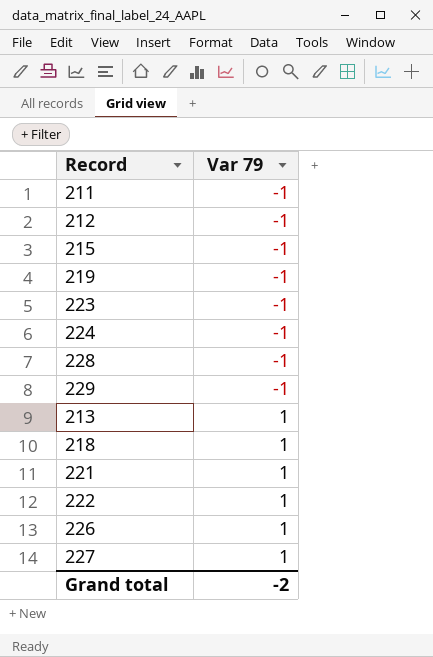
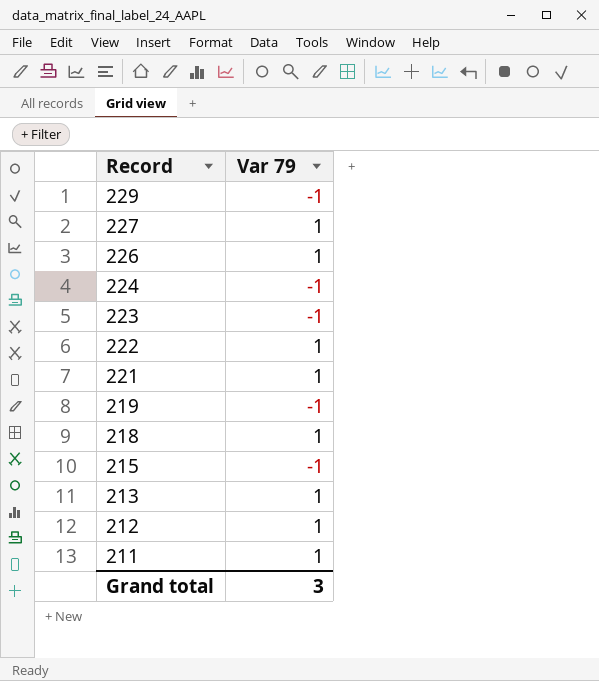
row order: Var 79 ascending -> Record descending
row 228: -1 -> none
212 | Var 79: -1 -> 1
211 | Var 79: -1 -> 1
Grand total | Var 79: -2 -> 3

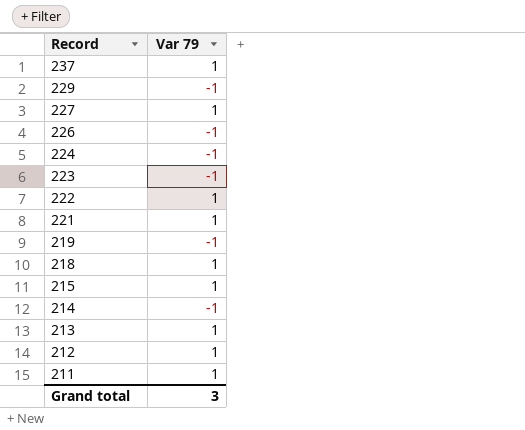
row 237: none -> 1
226 | Var 79: 1 -> -1
215 | Var 79: -1 -> 1
row 214: none -> -1

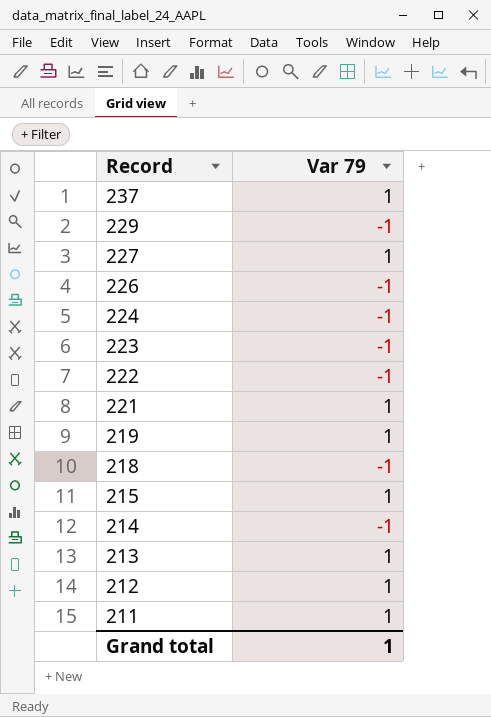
222 | Var 79: 1 -> -1
219 | Var 79: -1 -> 1
218 | Var 79: 1 -> -1
Grand total | Var 79: 3 -> 1

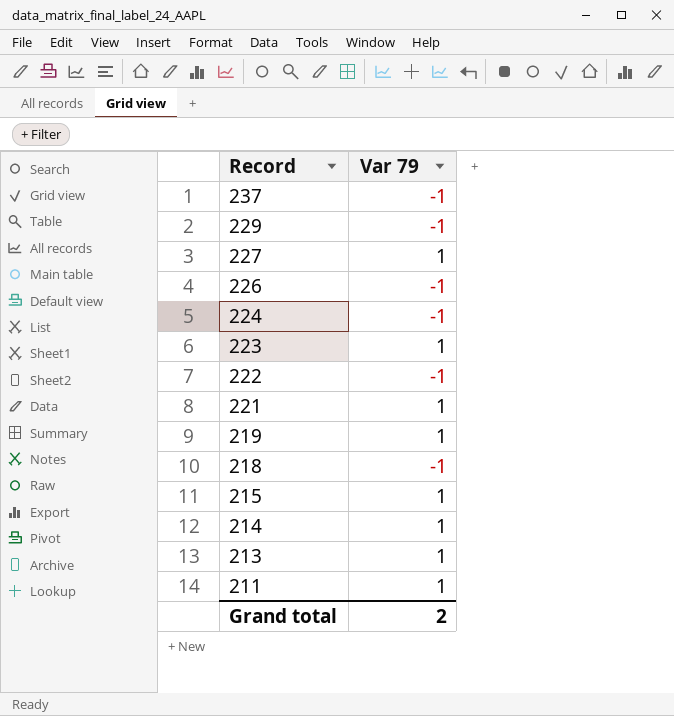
row 212: 1 -> none
237 | Var 79: 1 -> -1
223 | Var 79: -1 -> 1
214 | Var 79: -1 -> 1
Grand total | Var 79: 1 -> 2

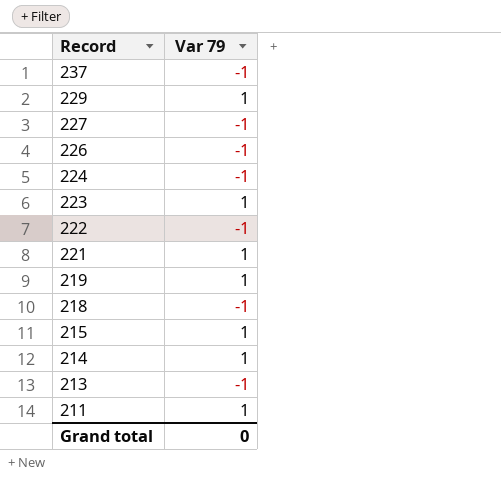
229 | Var 79: -1 -> 1
227 | Var 79: 1 -> -1
213 | Var 79: 1 -> -1
Grand total | Var 79: 2 -> 0

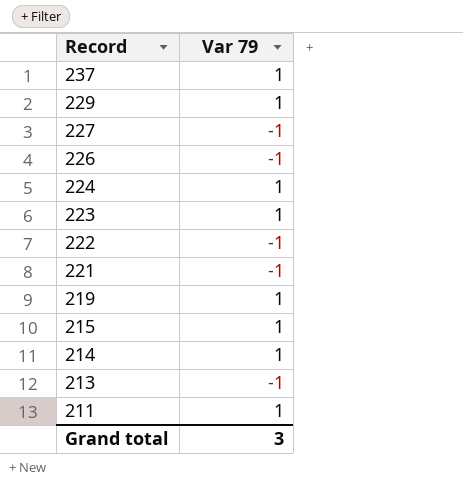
row 218: -1 -> none
237 | Var 79: -1 -> 1
224 | Var 79: -1 -> 1
221 | Var 79: 1 -> -1
Grand total | Var 79: 0 -> 3

